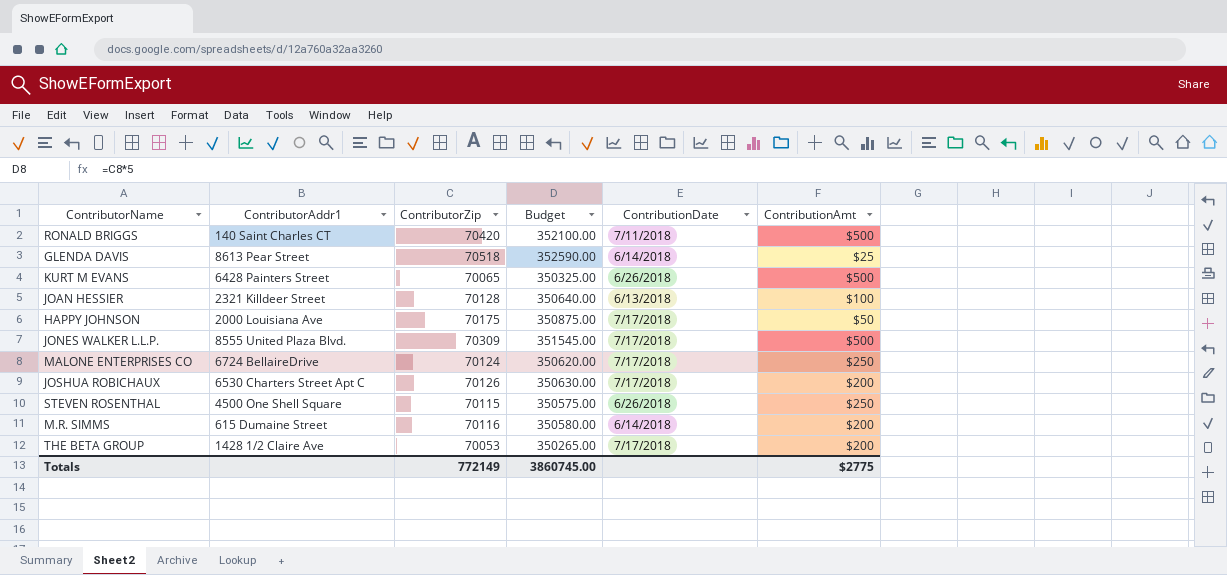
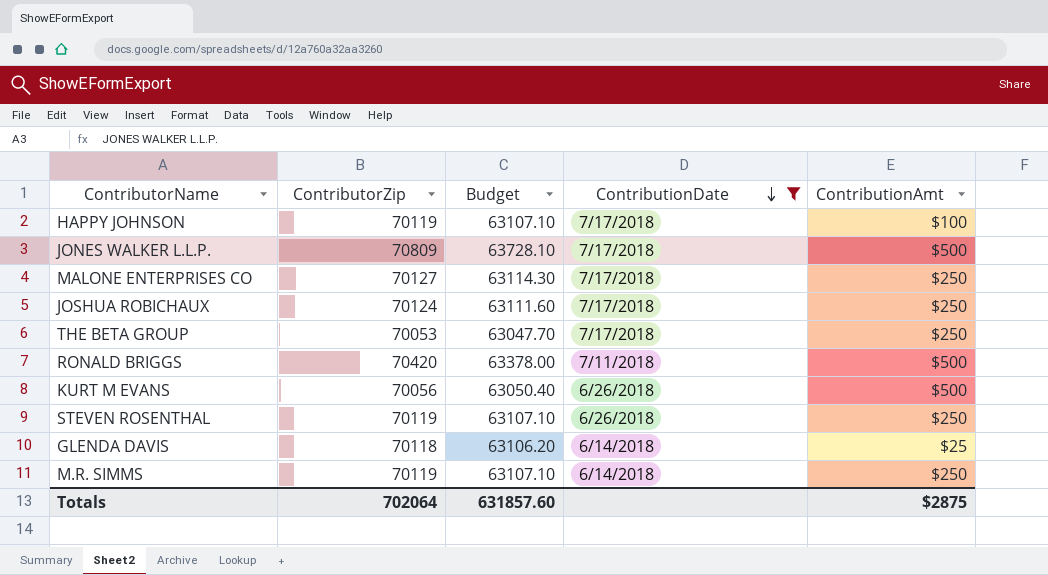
filter: none -> ContributionDate != 6/13/2018
row order: none -> ContributionDate descending
column ContributorAddr1 | position: 2 -> none
column Budget | formula: [ContributorZip] * 5 -> [ContributorZip] * 0.9
HAPPY JOHNSON | ContributorZip: 70175 -> 70119
HAPPY JOHNSON | ContributionAmt: $50 -> $100
JONES WALKER L.L.P. | ContributorZip: 70309 -> 70809
MALONE ENTERPRISES CO | ContributorZip: 70124 -> 70127
JOSHUA ROBICHAUX | ContributorZip: 70126 -> 70124
JOSHUA ROBICHAUX | ContributionAmt: $200 -> $250
THE BETA GROUP | ContributionAmt: $200 -> $250
KURT M EVANS | ContributorZip: 70065 -> 70056
STEVEN ROSENTHAL | ContributorZip: 70115 -> 70119
GLENDA DAVIS | ContributorZip: 70518 -> 70118
M.R. SIMMS | ContributorZip: 70116 -> 70119
M.R. SIMMS | ContributionAmt: $200 -> $250
Totals | ContributorZip: 772149 -> 702064
Totals | Budget: 3860745.00 -> 631857.60
Totals | ContributionAmt: $2775 -> $2875

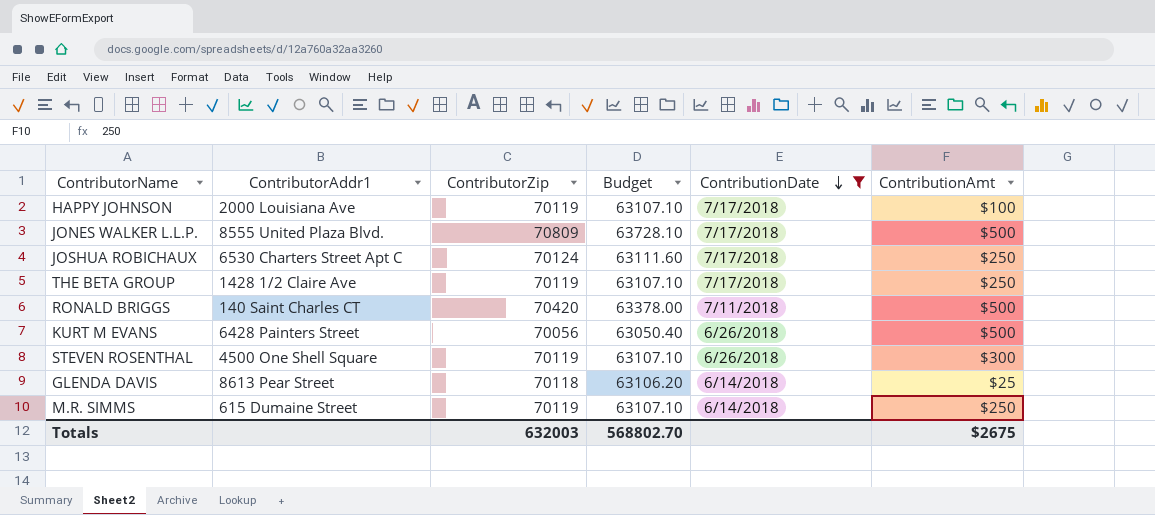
column ContributorAddr1 | position: none -> 2
row MALONE ENTERPRISES CO: 70127 | 63114.30 | 7/17/2018 | $250 -> none
THE BETA GROUP | ContributorZip: 70053 -> 70119
THE BETA GROUP | Budget: 63047.70 -> 63107.10
STEVEN ROSENTHAL | ContributionAmt: $250 -> $300
Totals | ContributorZip: 702064 -> 632003
Totals | Budget: 631857.60 -> 568802.70
Totals | ContributionAmt: $2875 -> $2675

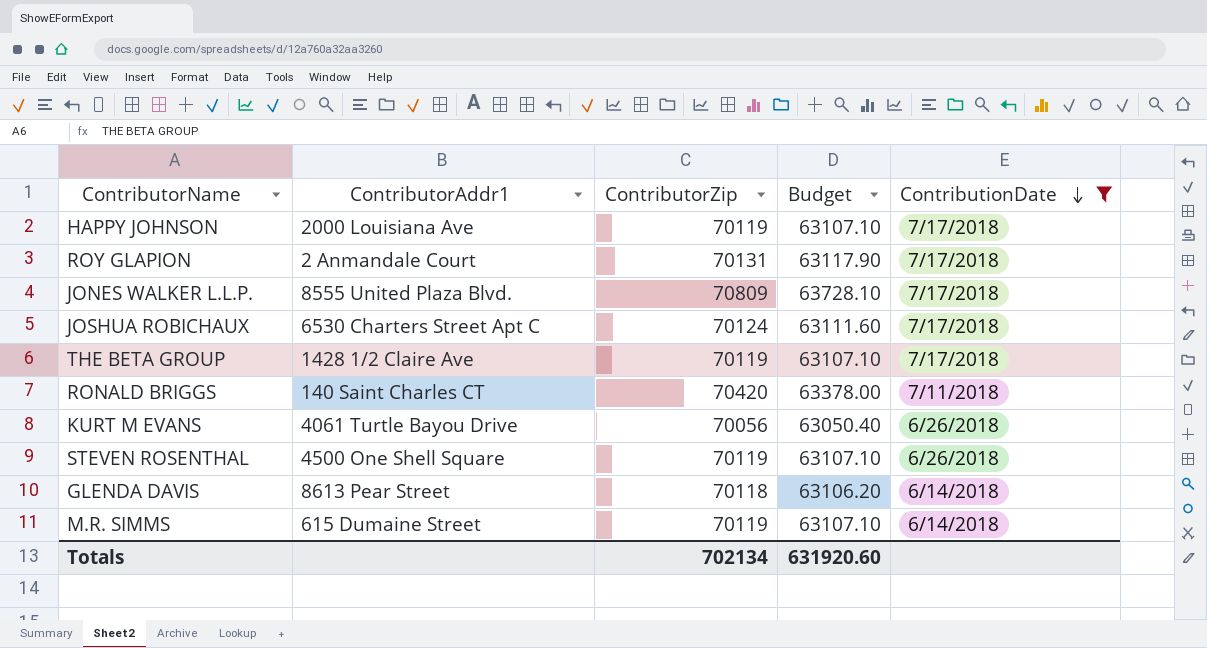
column ContributionAmt | position: 6 -> none
row ROY GLAPION: none -> 2 Anmandale Court | 70131 | 63117.90 | 7/17/2018
KURT M EVANS | ContributorAddr1: 6428 Painters Street -> 4061 Turtle Bayou Drive
Totals | ContributorZip: 632003 -> 702134
Totals | Budget: 568802.70 -> 631920.60

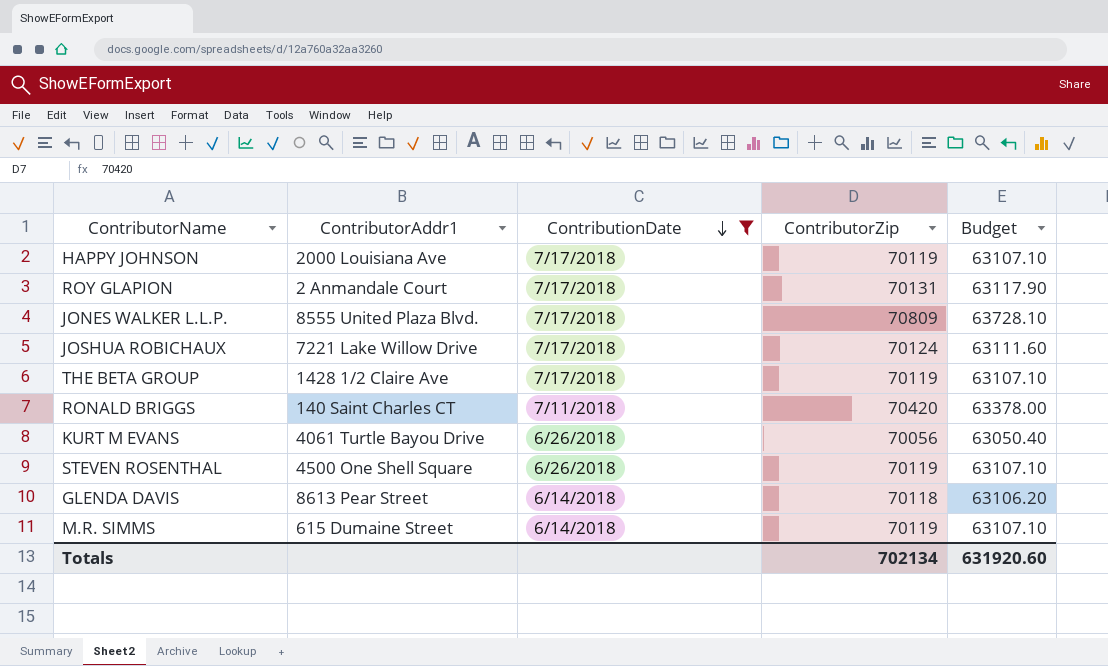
column ContributionDate | position: 5 -> 3
JOSHUA ROBICHAUX | ContributorAddr1: 6530 Charters Street Apt C -> 7221 Lake Willow Drive

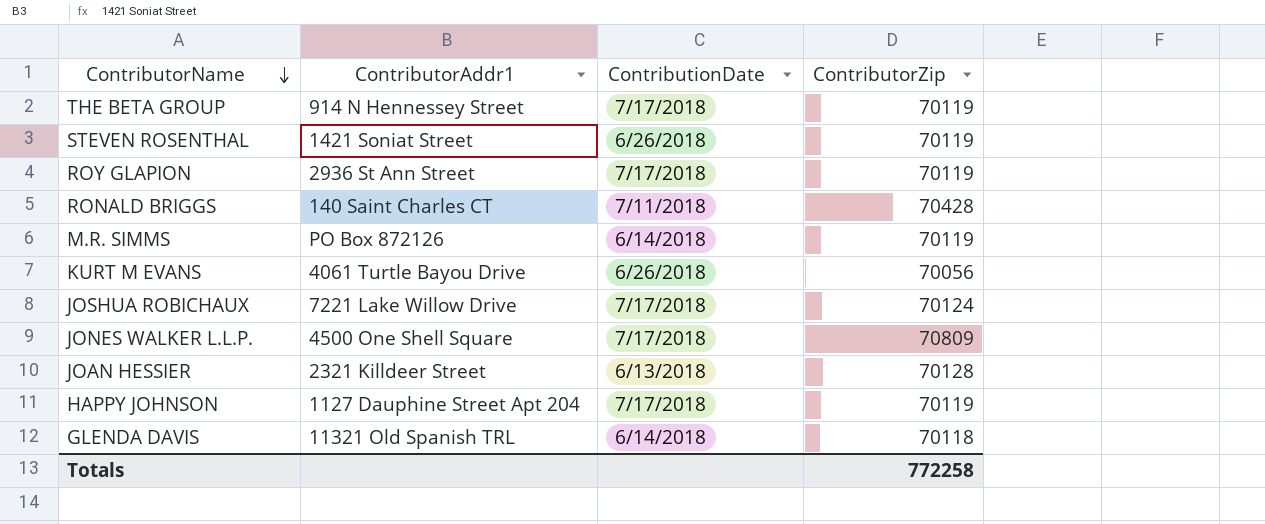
filter: ContributionDate != 6/13/2018 -> none
row order: ContributionDate descending -> ContributorName descending
column Budget | formula: [ContributorZip] * 0.9 -> none
THE BETA GROUP | ContributorAddr1: 1428 1/2 Claire Ave -> 914 N Hennessey Street
STEVEN ROSENTHAL | ContributorAddr1: 4500 One Shell Square -> 1421 Soniat Street
ROY GLAPION | ContributorAddr1: 2 Anmandale Court -> 2936 St Ann Street
ROY GLAPION | ContributorZip: 70131 -> 70119
RONALD BRIGGS | ContributorZip: 70420 -> 70428
M.R. SIMMS | ContributorAddr1: 615 Dumaine Street -> PO Box 872126
JONES WALKER L.L.P. | ContributorAddr1: 8555 United Plaza Blvd. -> 4500 One Shell Square
HAPPY JOHNSON | ContributorAddr1: 2000 Louisiana Ave -> 1127 Dauphine Street Apt 204
GLENDA DAVIS | ContributorAddr1: 8613 Pear Street -> 11321 Old Spanish TRL
Totals | ContributorZip: 702134 -> 772258

